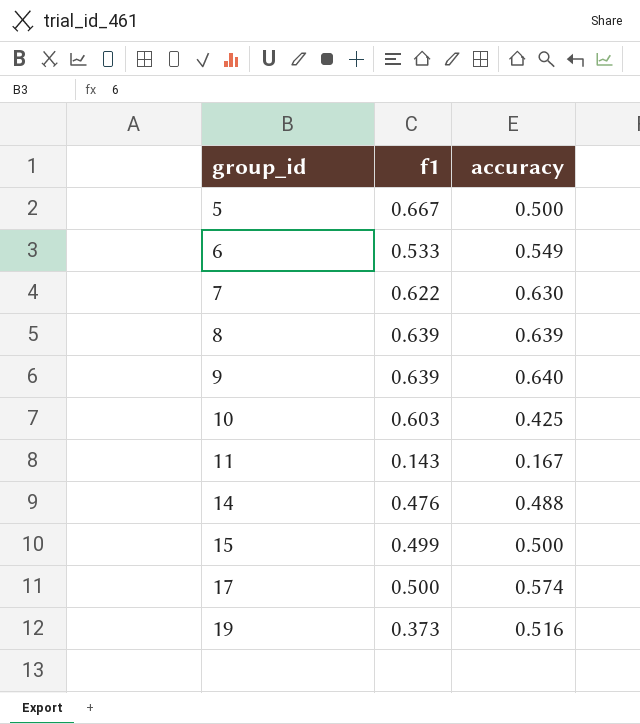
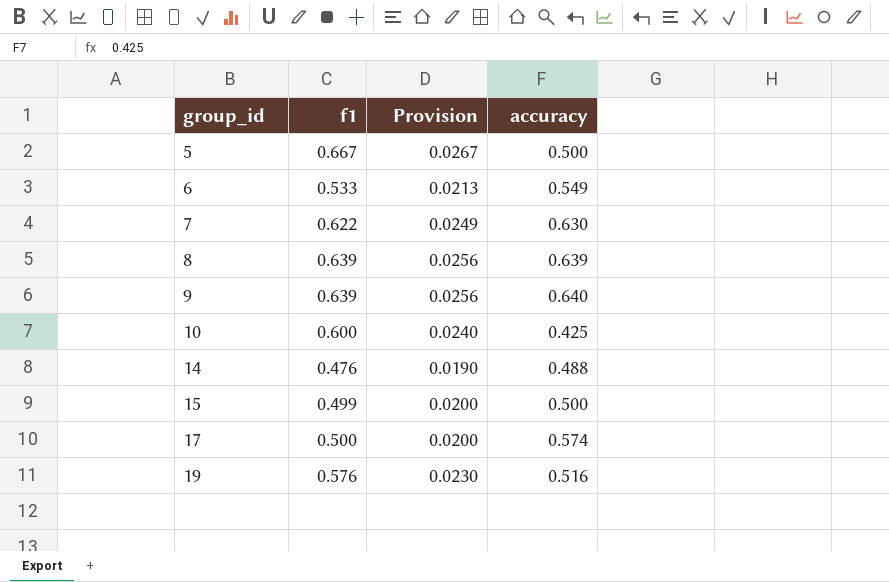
column Provision | formula: none -> [f1] * 0.04
row 11: 0.143 | 0.167 -> none
10 | f1: 0.603 -> 0.600
19 | f1: 0.373 -> 0.576

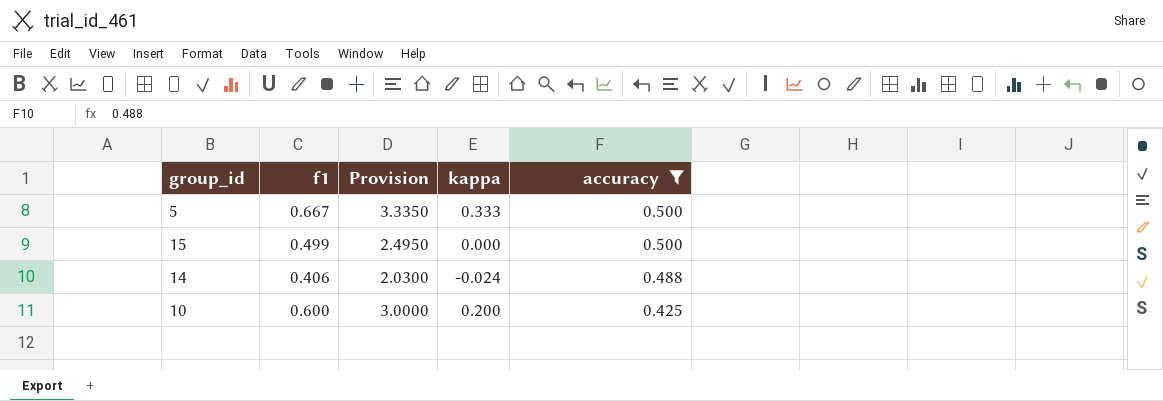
filter: none -> accuracy <= 0.500
row order: group_id ascending -> accuracy descending
column Provision | formula: [f1] * 0.04 -> [f1] * 5
column kappa | position: none -> 4
14 | f1: 0.476 -> 0.406

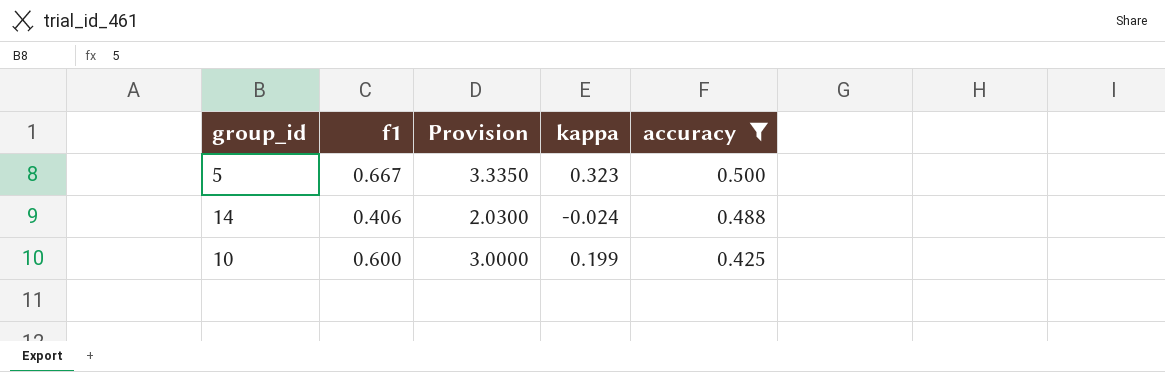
row 15: 0.499 | 2.4950 | 0.000 | 0.500 -> none
5 | kappa: 0.333 -> 0.323
10 | kappa: 0.200 -> 0.199

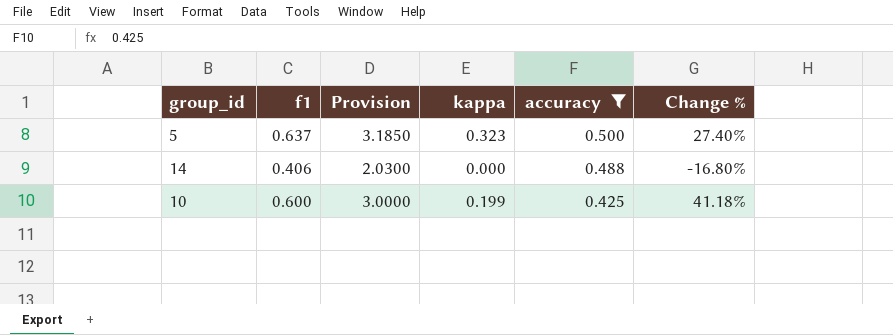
column Change % | formula: none -> ([f1] - [accuracy]) / [accuracy]
5 | f1: 0.667 -> 0.637
5 | Provision: 3.3350 -> 3.1850
14 | kappa: -0.024 -> 0.000

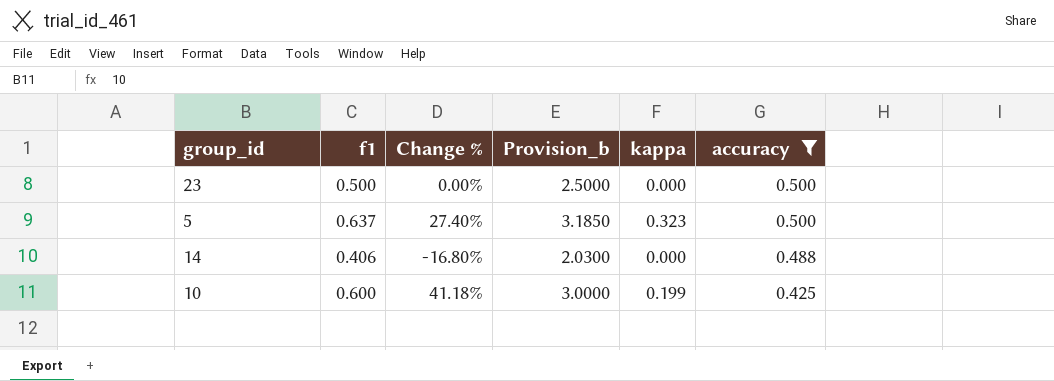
column Change % | position: 6 -> 3
column name: Provision -> Provision_b
row 23: none -> 0.500 | 0.00% | 2.5000 | 0.000 | 0.500

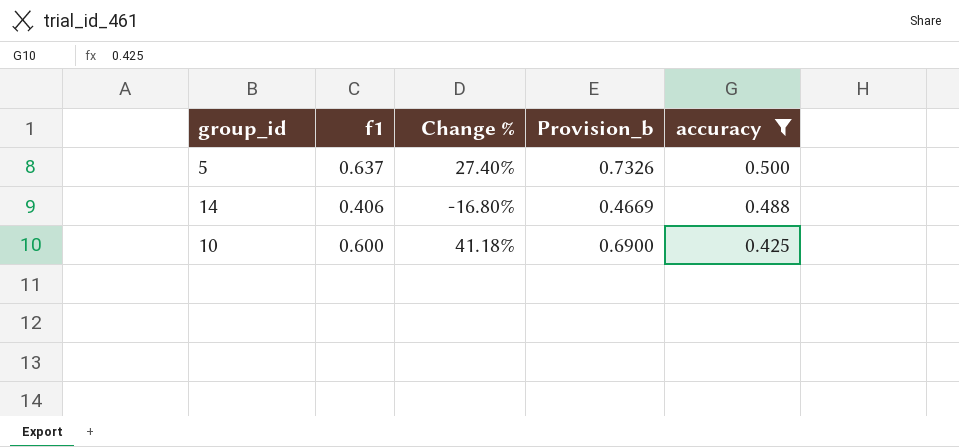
column kappa | position: 5 -> none
column Provision_b | formula: [f1] * 5 -> [f1] * 1.15
row 23: 0.500 | 0.00% | 2.5000 | 0.000 | 0.500 -> none

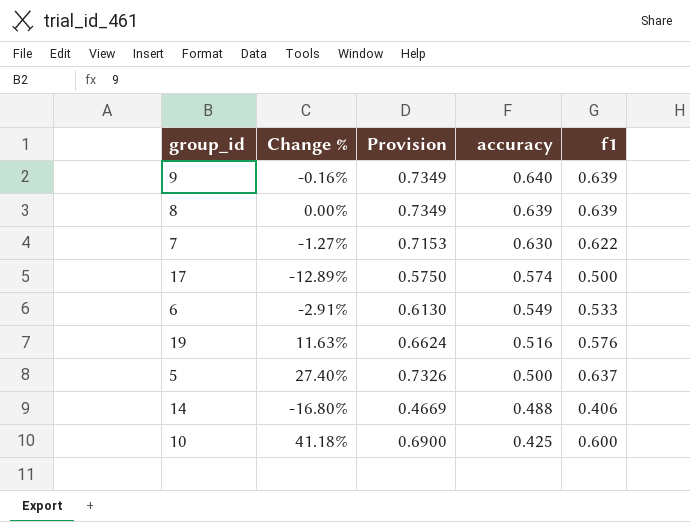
filter: accuracy <= 0.500 -> none
column name: Provision_b -> Provision
column f1 | position: 2 -> 5

